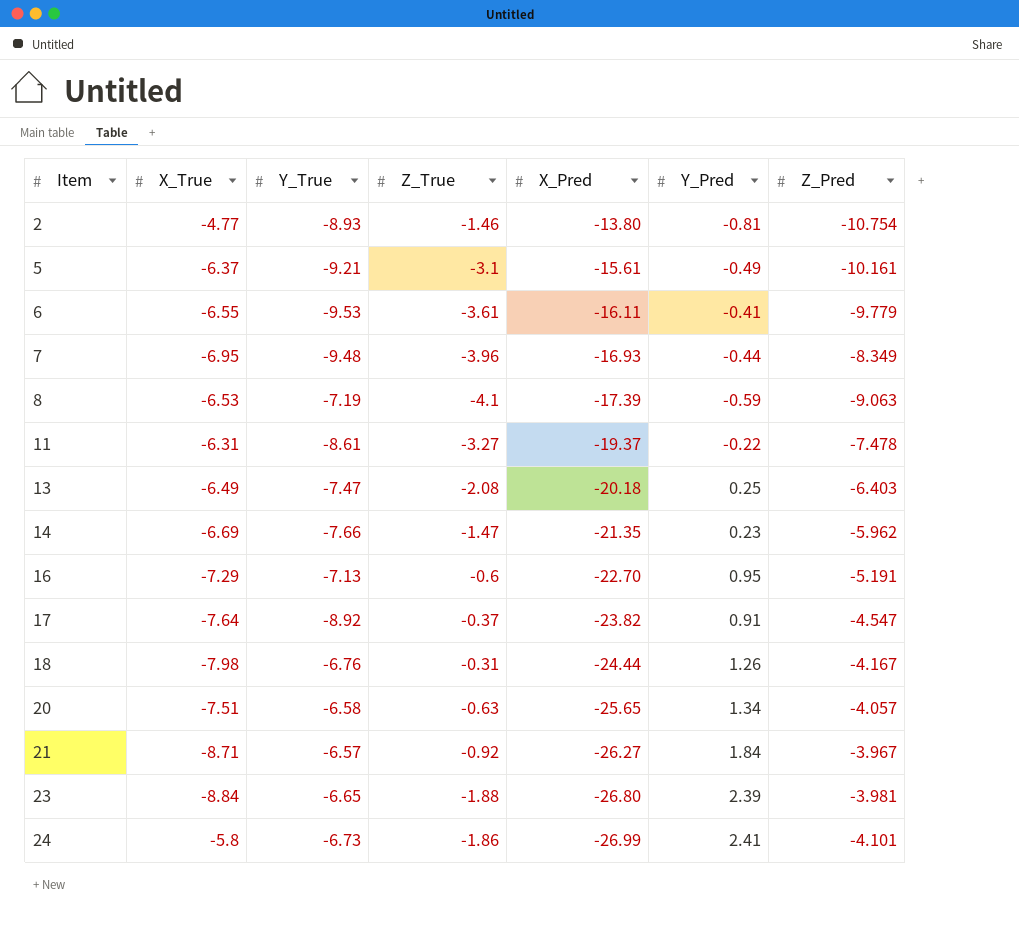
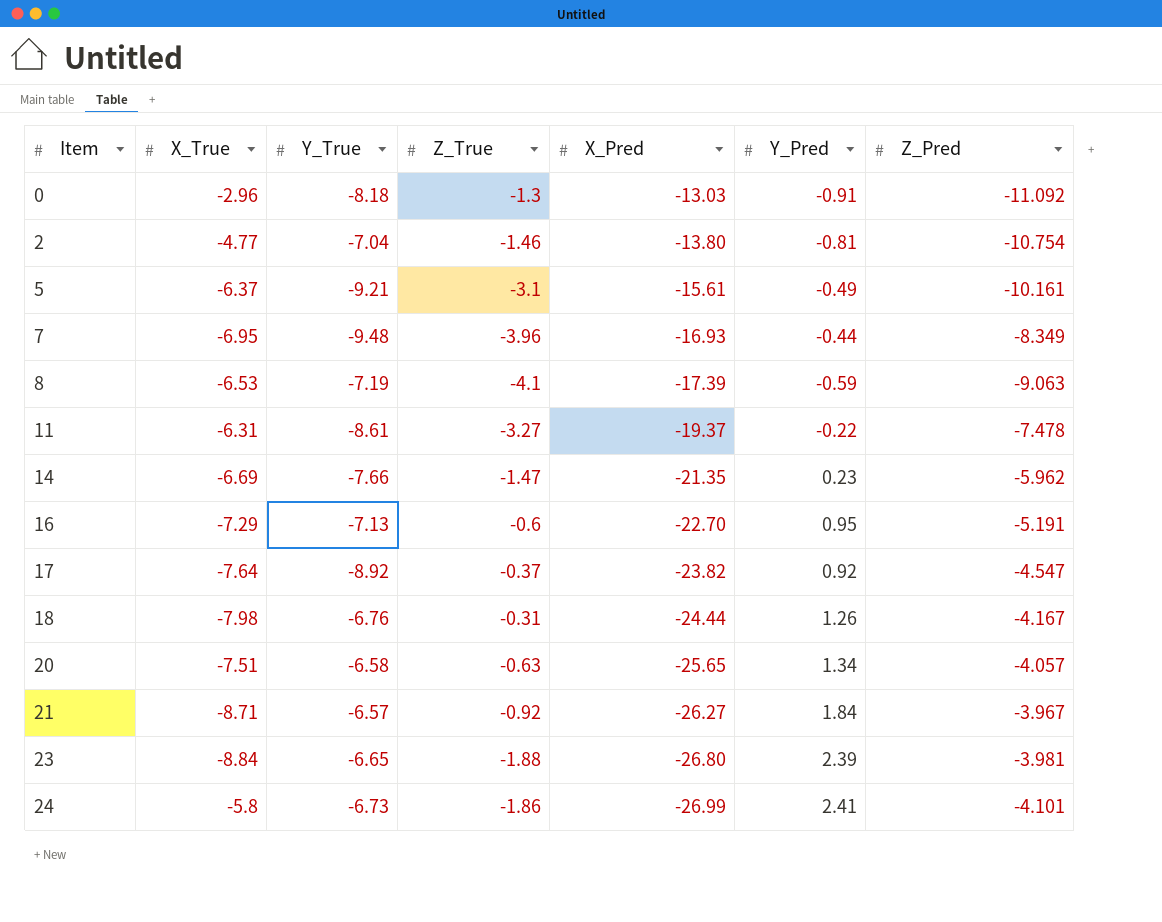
row 6: -6.55 | -9.53 | -3.61 | -16.11 | -0.41 | -9.779 -> none
row 13: -6.49 | -7.47 | -2.08 | -20.18 | 0.25 | -6.403 -> none
row 0: none -> -2.96 | -8.18 | -1.3 | -13.03 | -0.91 | -11.092
2 | Y_True: -8.93 -> -7.04
17 | Y_Pred: 0.91 -> 0.92

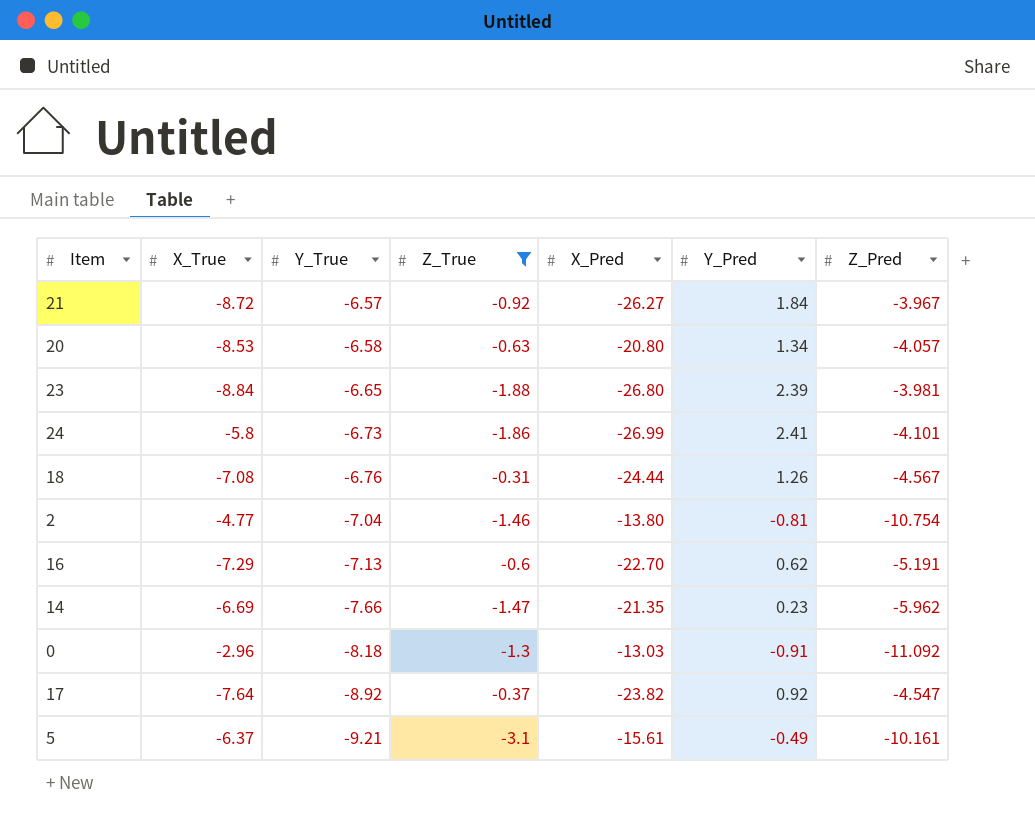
filter: none -> Z_True >= -3.1
row order: Item ascending -> Y_True descending
21 | X_True: -8.71 -> -8.72
20 | X_True: -7.51 -> -8.53
20 | X_Pred: -25.65 -> -20.80
18 | X_True: -7.98 -> -7.08
18 | Z_Pred: -4.167 -> -4.567
16 | Y_Pred: 0.95 -> 0.62

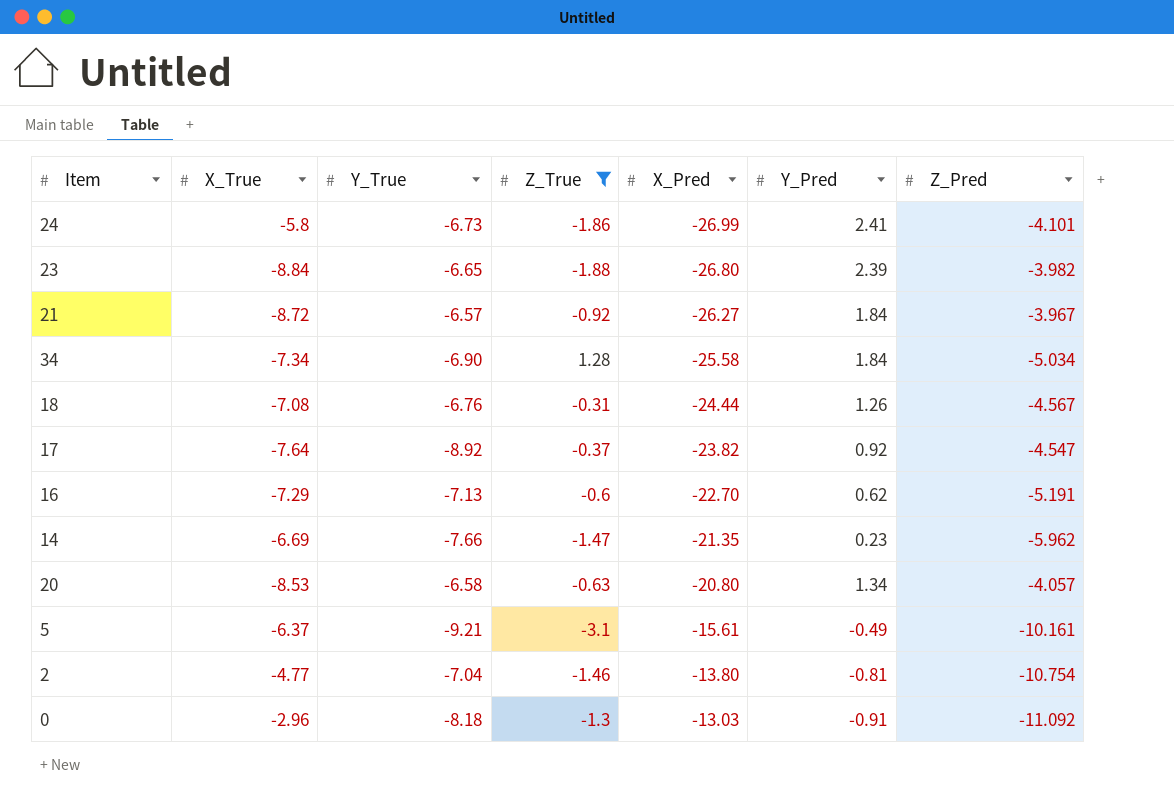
row order: Y_True descending -> X_Pred ascending
23 | Z_Pred: -3.981 -> -3.982
row 34: none -> -7.34 | -6.90 | 1.28 | -25.58 | 1.84 | -5.034

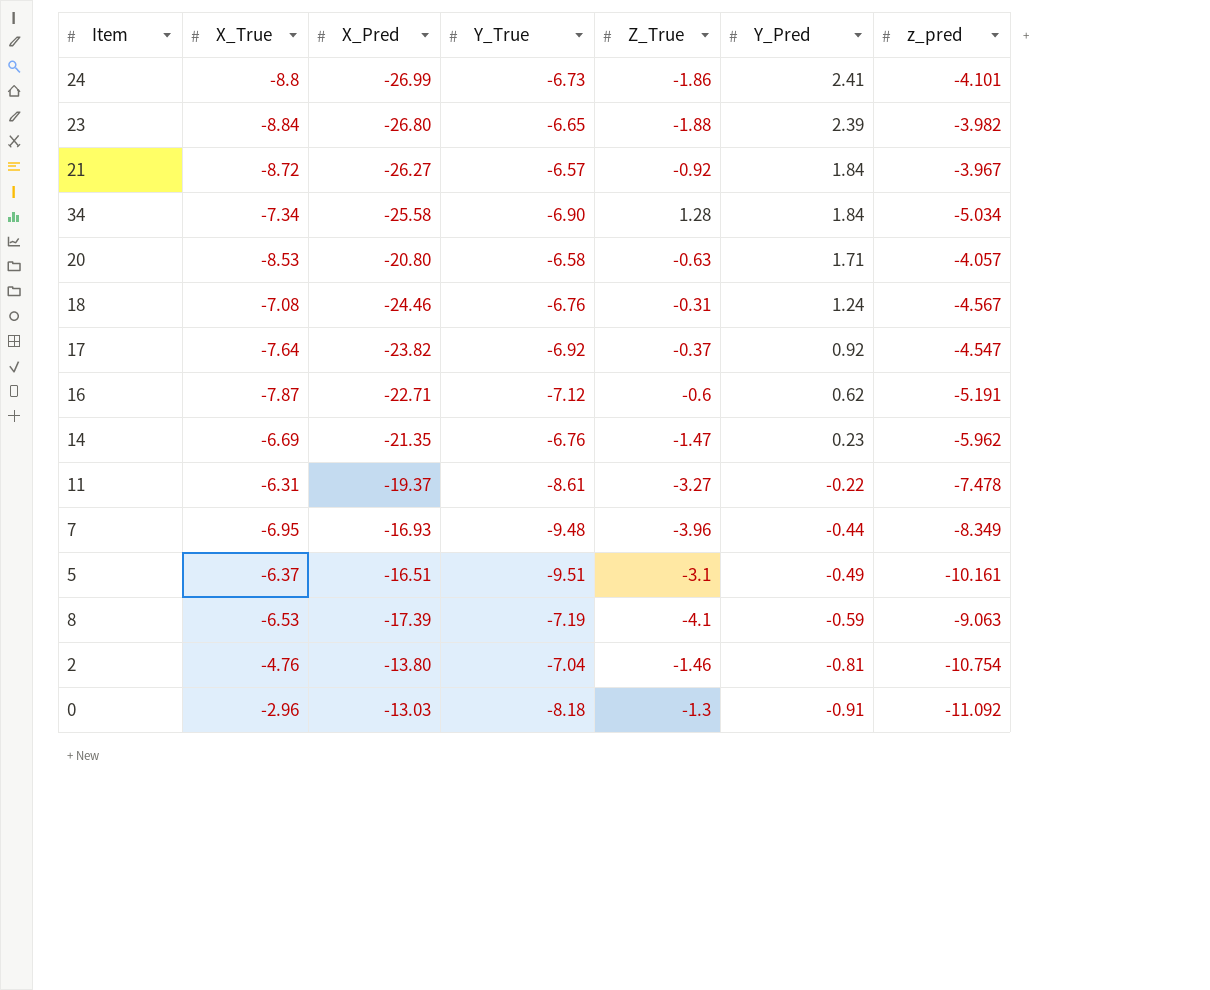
filter: Z_True >= -3.1 -> none
row order: X_Pred ascending -> Y_Pred descending
column X_Pred | position: 5 -> 3
column name: Z_Pred -> z_pred
24 | X_True: -5.8 -> -8.8
20 | Y_Pred: 1.34 -> 1.71
18 | X_Pred: -24.44 -> -24.46
18 | Y_Pred: 1.26 -> 1.24
17 | Y_True: -8.92 -> -6.92
16 | X_True: -7.29 -> -7.87
16 | X_Pred: -22.70 -> -22.71
16 | Y_True: -7.13 -> -7.12
14 | Y_True: -7.66 -> -6.76
5 | X_Pred: -15.61 -> -16.51
5 | Y_True: -9.21 -> -9.51
2 | X_True: -4.77 -> -4.76

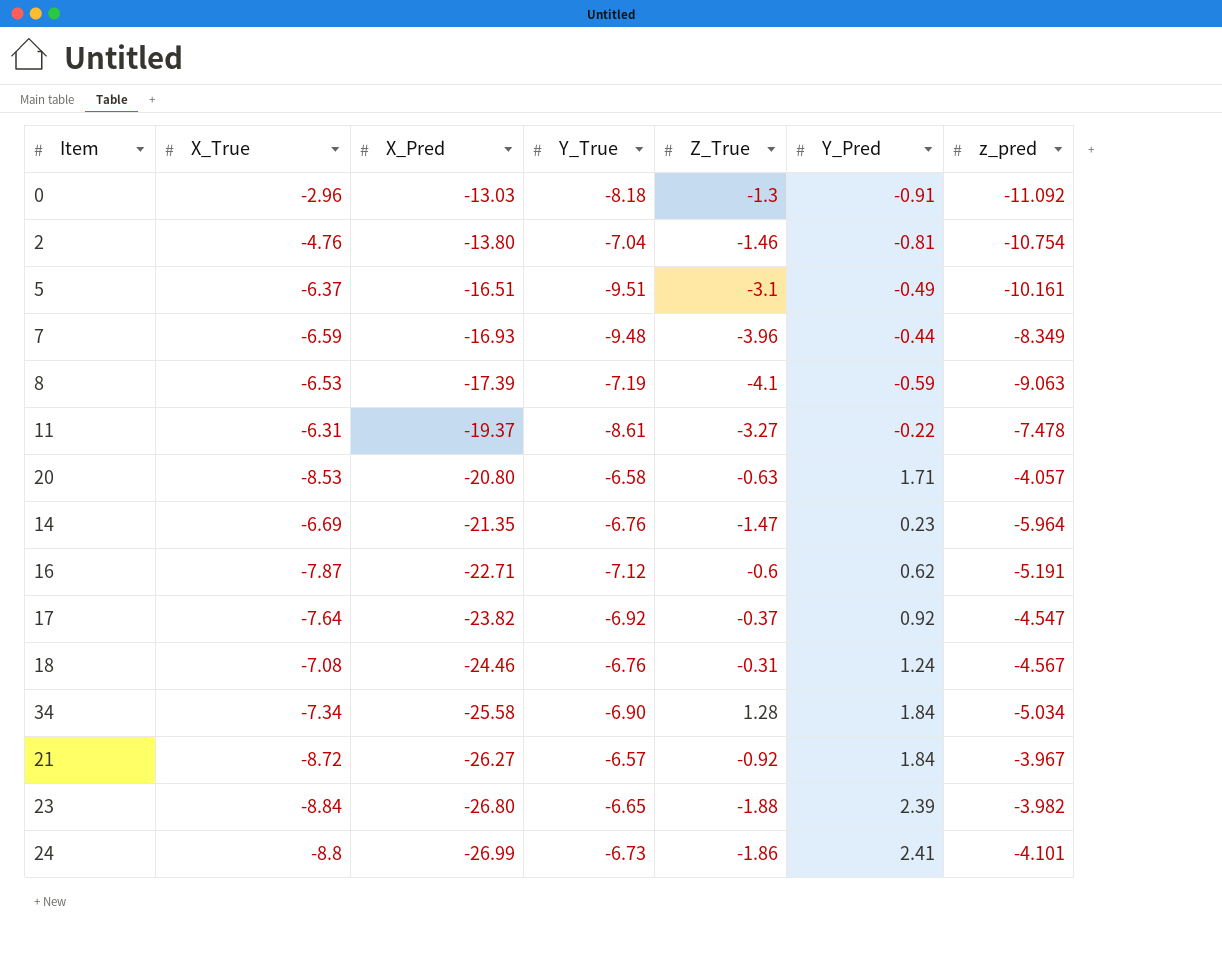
row order: Y_Pred descending -> X_Pred descending
7 | X_True: -6.95 -> -6.59
14 | z_pred: -5.962 -> -5.964

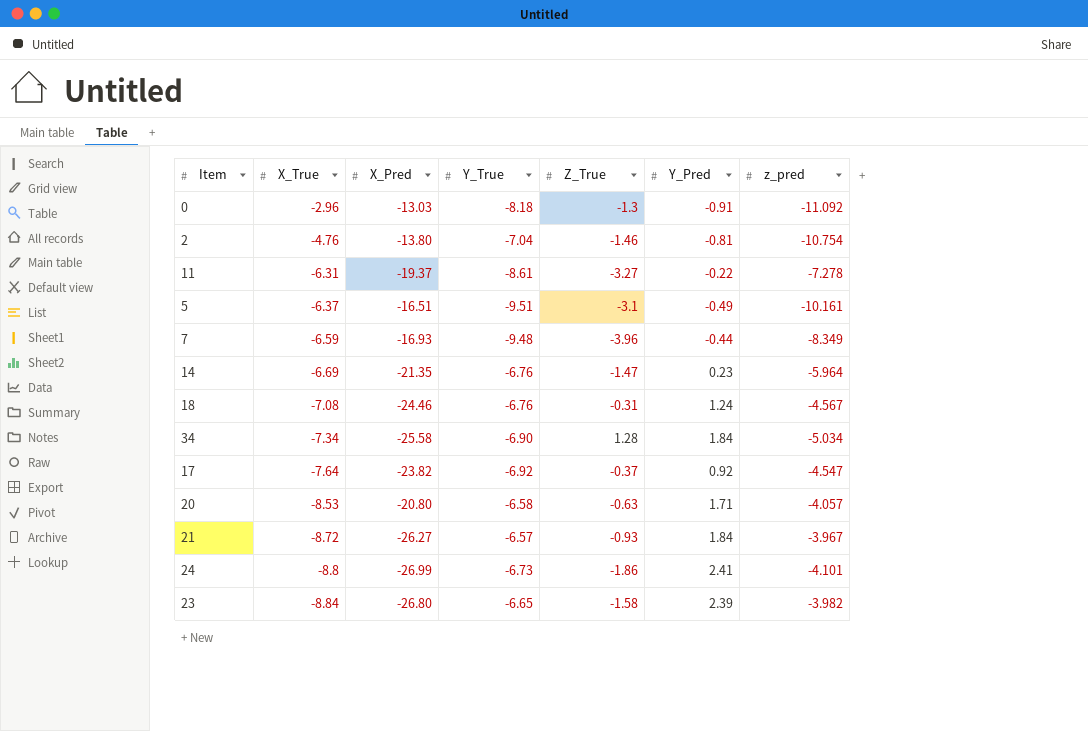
row order: X_Pred descending -> X_True descending
row 8: -6.53 | -17.39 | -7.19 | -4.1 | -0.59 | -9.063 -> none
row 16: -7.87 | -22.71 | -7.12 | -0.6 | 0.62 | -5.191 -> none
11 | z_pred: -7.478 -> -7.278
21 | Z_True: -0.92 -> -0.93
23 | Z_True: -1.88 -> -1.58

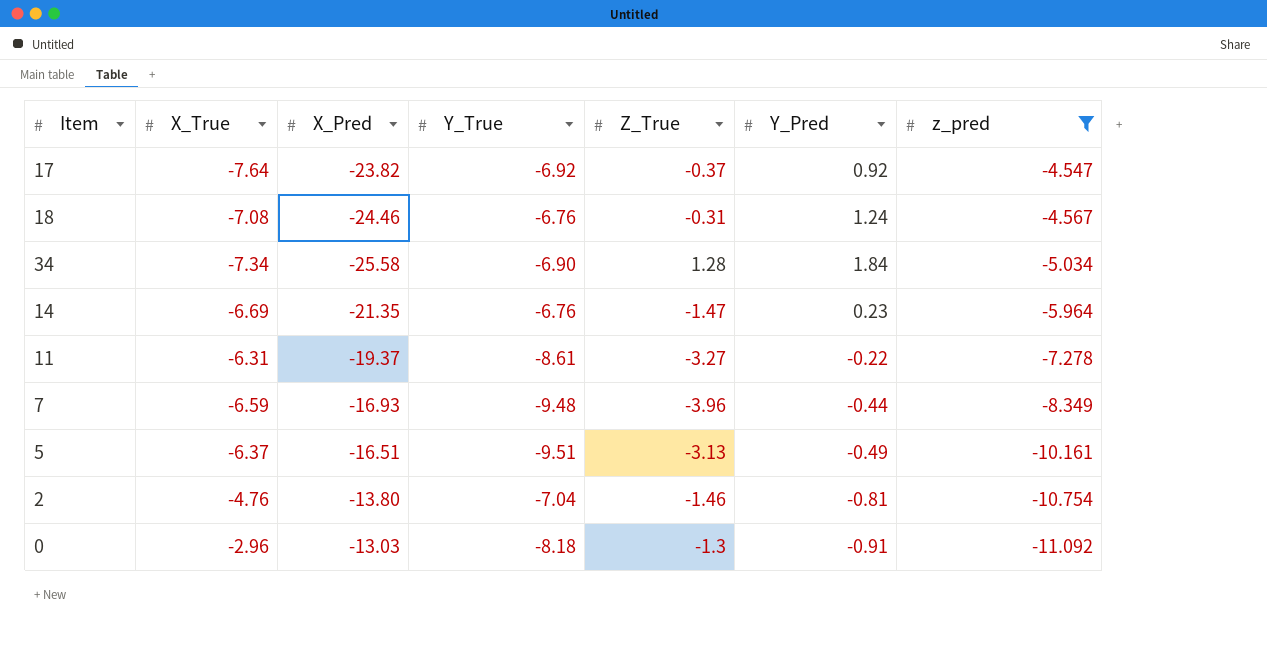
filter: none -> z_pred <= -4.547
row order: X_True descending -> z_pred descending
5 | Z_True: -3.1 -> -3.13

